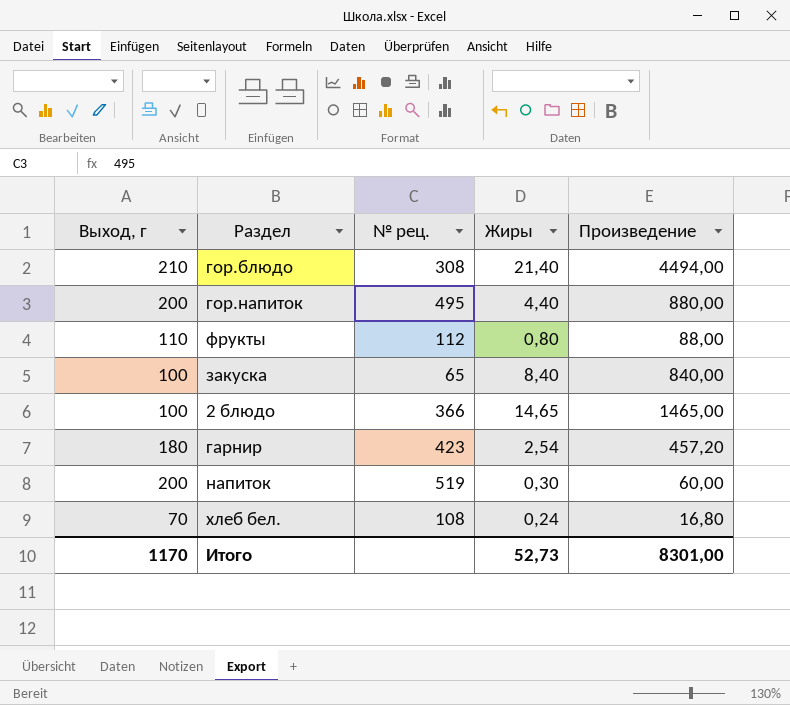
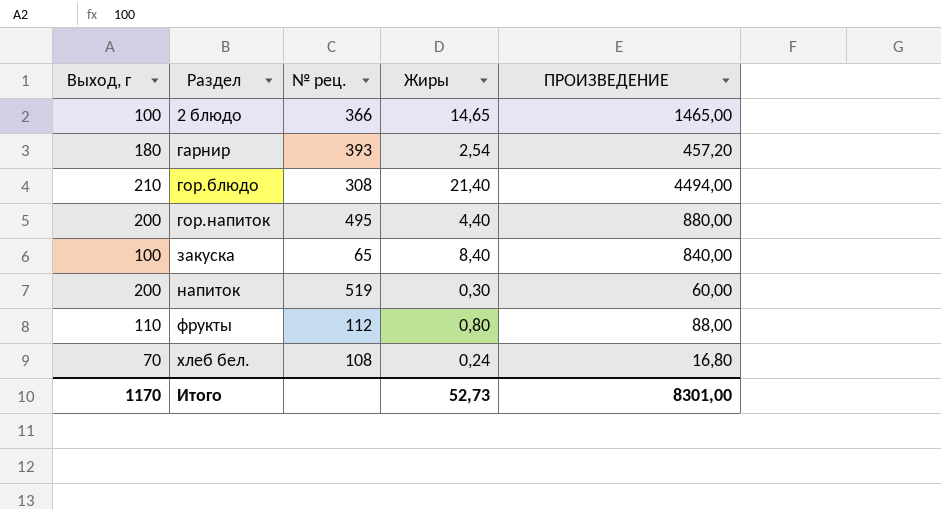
row order: none -> Раздел ascending
column name: Произведение -> ПРОИЗВЕДЕНИЕ
гарнир | № рец.: 423 -> 393

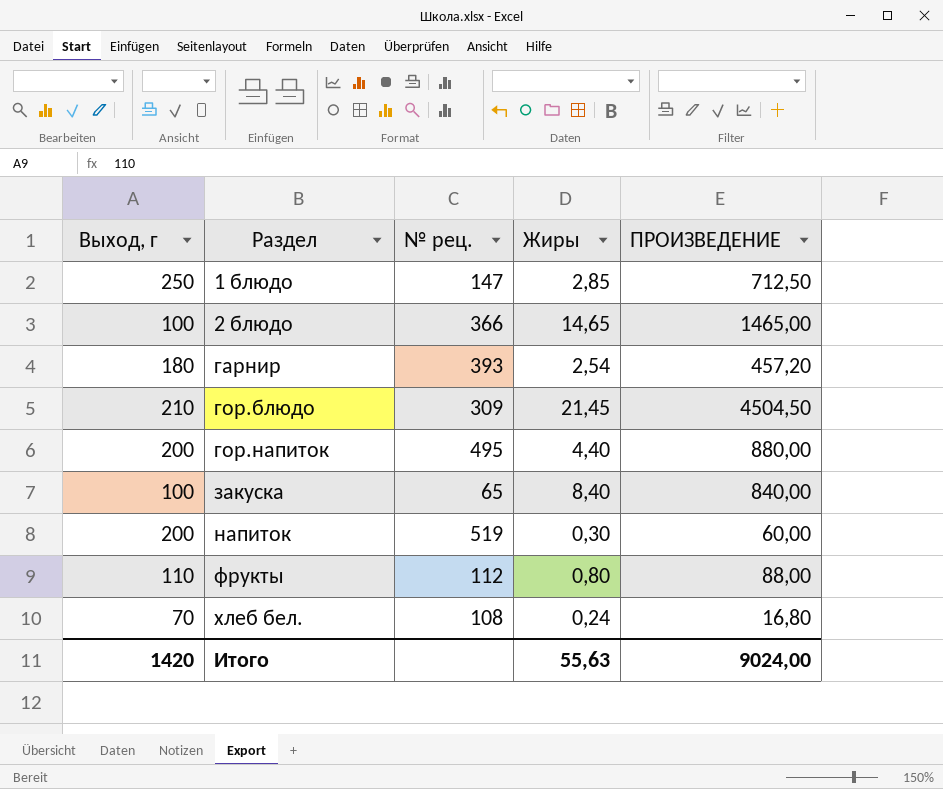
row 1 блюдо: none -> 250 | 147 | 2,85 | 712,50
гор.блюдо | № рец.: 308 -> 309
гор.блюдо | Жиры: 21,40 -> 21,45
гор.блюдо | ПРОИЗВЕДЕНИЕ: 4494,00 -> 4504,50
Итого | Выход, г: 1170 -> 1420
Итого | Жиры: 52,73 -> 55,63
Итого | ПРОИЗВЕДЕНИЕ: 8301,00 -> 9024,00

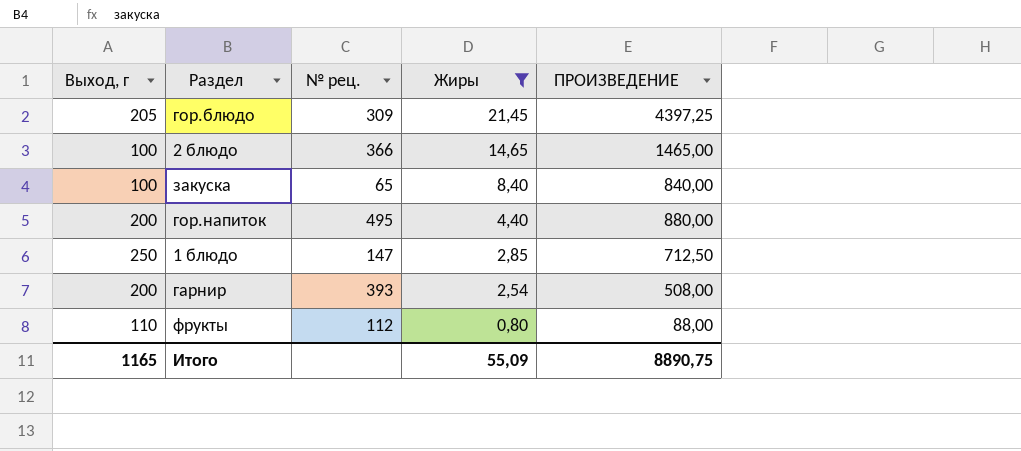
filter: none -> Жиры >= 0,80
row order: Раздел ascending -> Жиры descending
гор.блюдо | Выход, г: 210 -> 205
гор.блюдо | ПРОИЗВЕДЕНИЕ: 4504,50 -> 4397,25
гарнир | Выход, г: 180 -> 200
гарнир | ПРОИЗВЕДЕНИЕ: 457,20 -> 508,00
Итого | Выход, г: 1420 -> 1165
Итого | Жиры: 55,63 -> 55,09
Итого | ПРОИЗВЕДЕНИЕ: 9024,00 -> 8890,75

